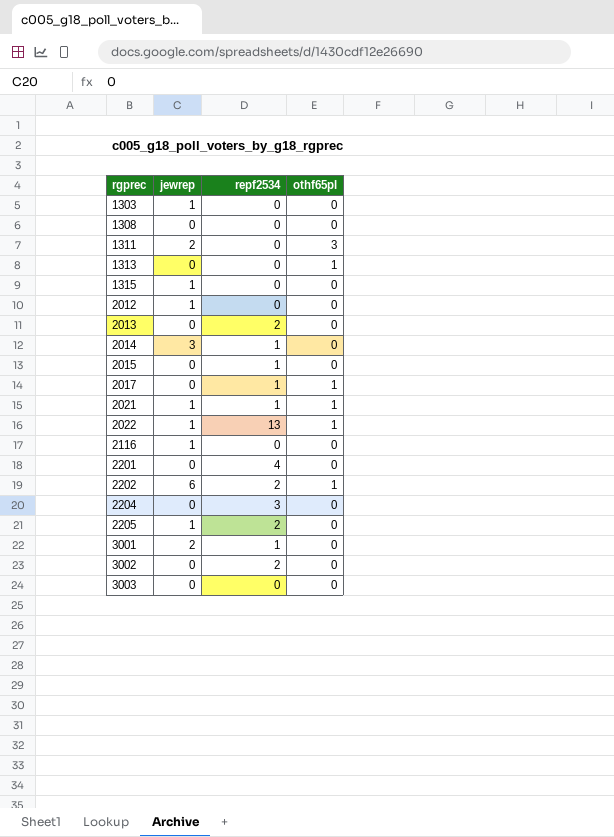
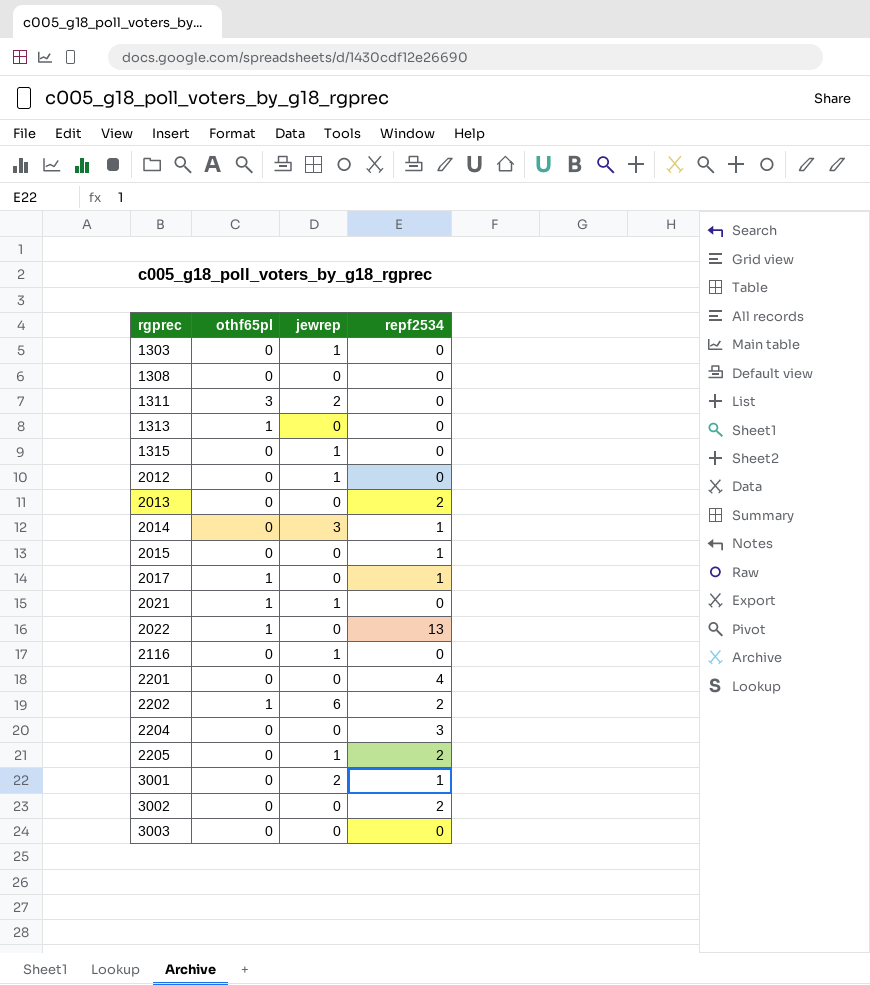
column othf65pl | position: 4 -> 2
2021 | repf2534: 1 -> 0
2022 | jewrep: 1 -> 0

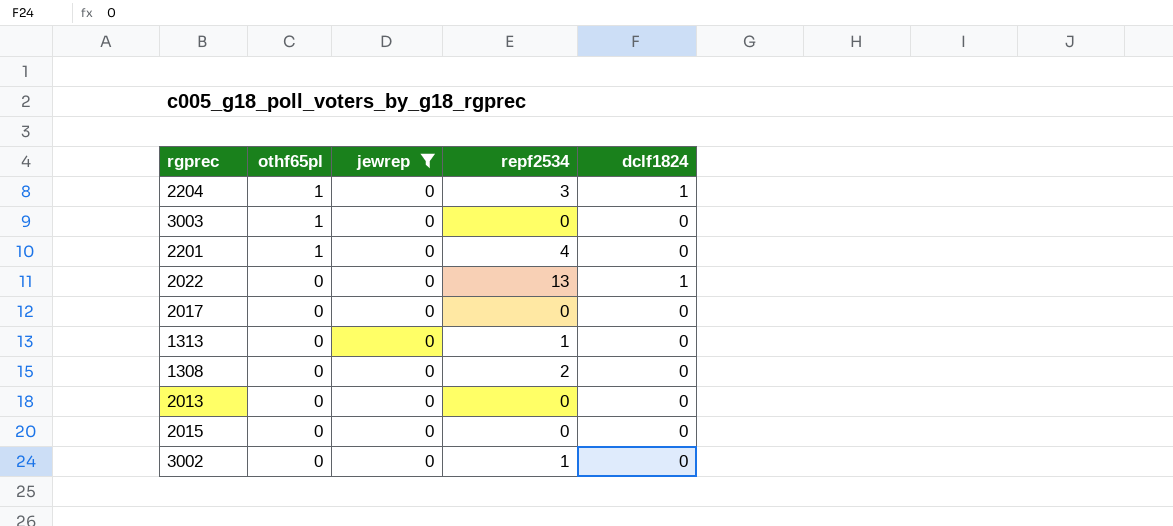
filter: none -> jewrep = 0
row order: rgprec ascending -> othf65pl descending
column dclf1824 | position: none -> 5
2204 | othf65pl: 0 -> 1
3003 | othf65pl: 0 -> 1
2201 | othf65pl: 0 -> 1
2022 | othf65pl: 1 -> 0
2017 | othf65pl: 1 -> 0
2017 | repf2534: 1 -> 0
1313 | othf65pl: 1 -> 0
1313 | repf2534: 0 -> 1
1308 | repf2534: 0 -> 2
2013 | repf2534: 2 -> 0
2015 | repf2534: 1 -> 0
3002 | repf2534: 2 -> 1

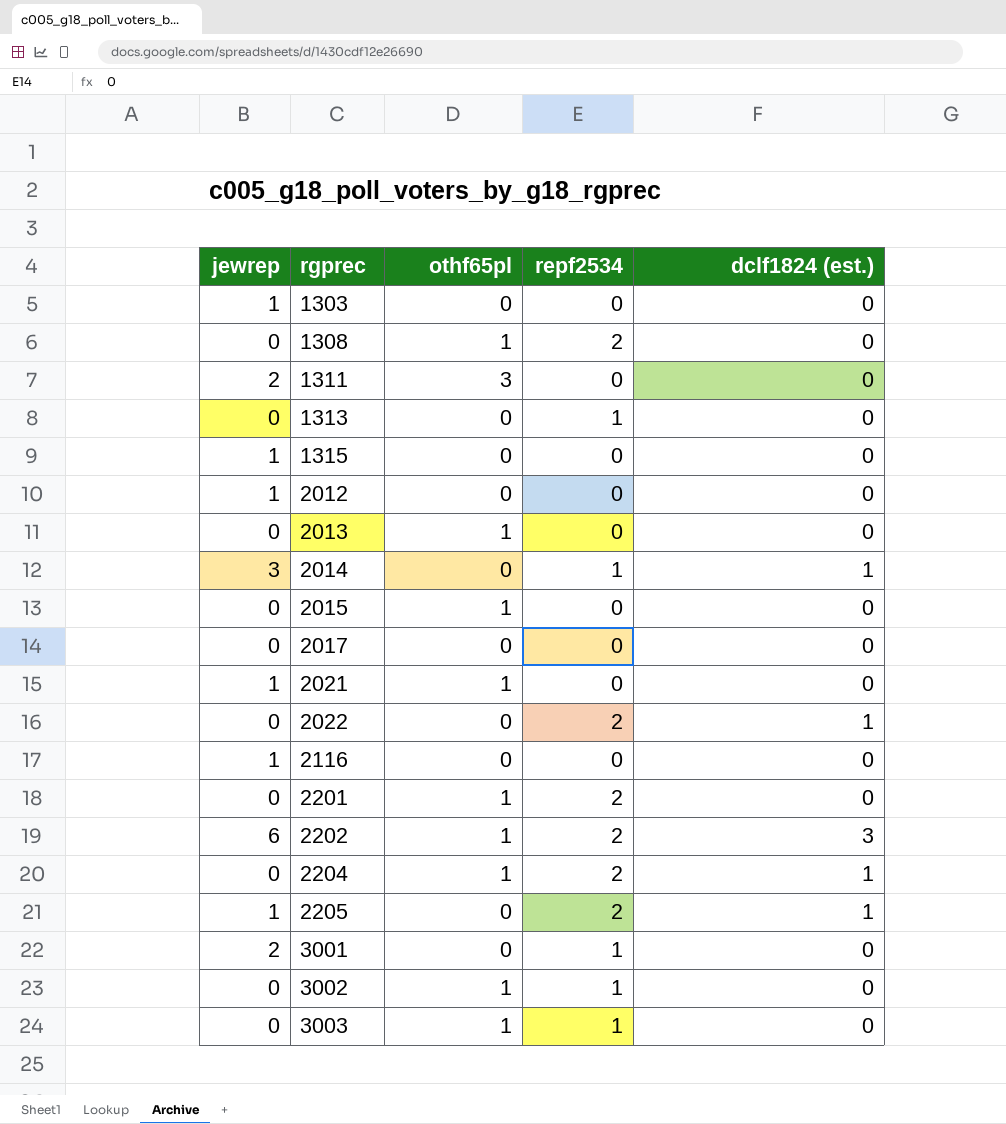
filter: jewrep = 0 -> none
row order: othf65pl descending -> rgprec ascending
column jewrep | position: 3 -> 1
column name: dclf1824 -> dclf1824 (est.)
1308 | othf65pl: 0 -> 1
2013 | othf65pl: 0 -> 1
2015 | othf65pl: 0 -> 1
2022 | repf2534: 13 -> 2
2201 | repf2534: 4 -> 2
2204 | repf2534: 3 -> 2
3002 | othf65pl: 0 -> 1
3003 | repf2534: 0 -> 1

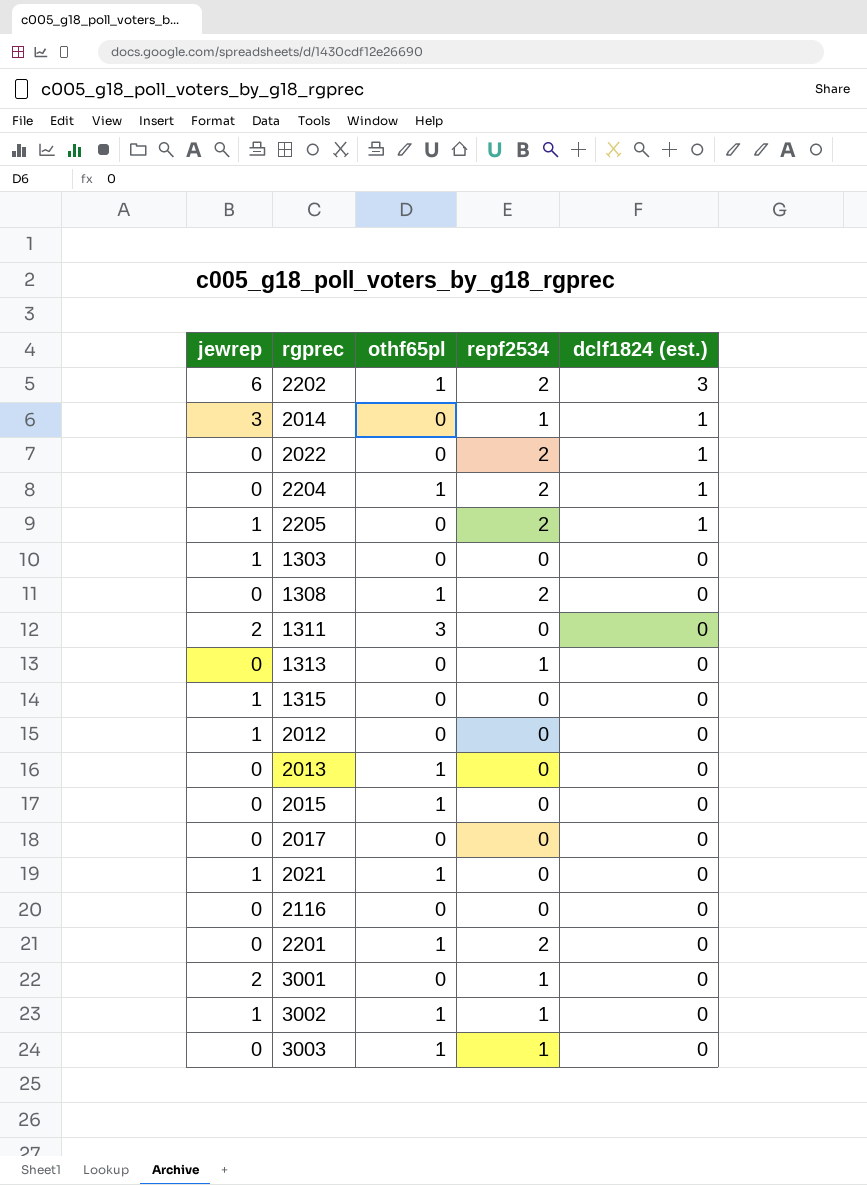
row order: rgprec ascending -> dclf1824 (est.) descending
2116 | jewrep: 1 -> 0
3002 | jewrep: 0 -> 1

